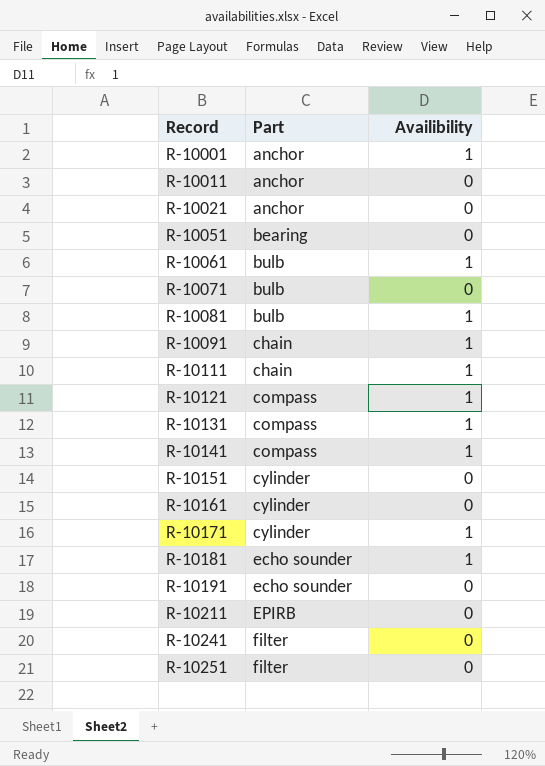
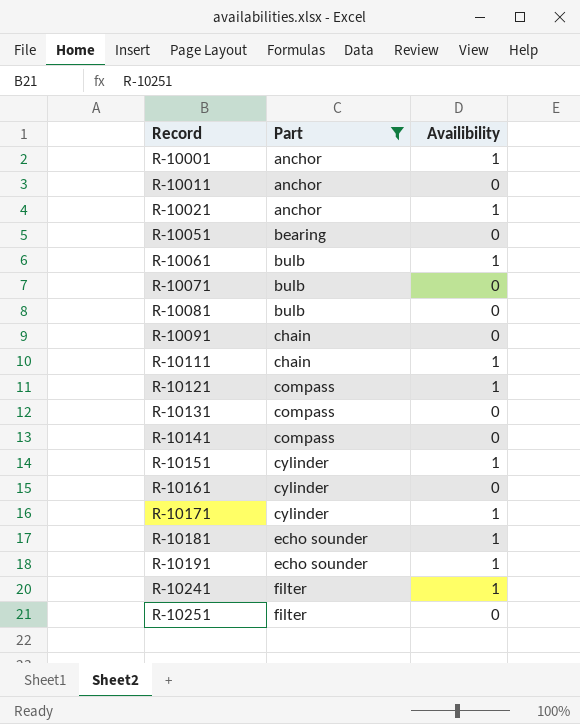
filter: none -> Part != EPIRB
R-10021 | Availibility: 0 -> 1
R-10081 | Availibility: 1 -> 0
R-10091 | Availibility: 1 -> 0
R-10131 | Availibility: 1 -> 0
R-10141 | Availibility: 1 -> 0
R-10151 | Availibility: 0 -> 1
R-10191 | Availibility: 0 -> 1
R-10241 | Availibility: 0 -> 1

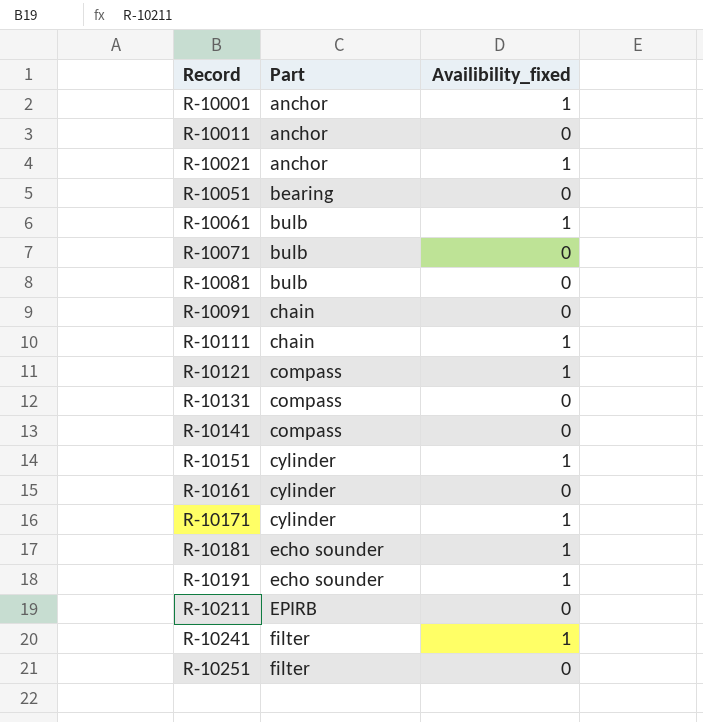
filter: Part != EPIRB -> none
column name: Availibility -> Availibility_fixed

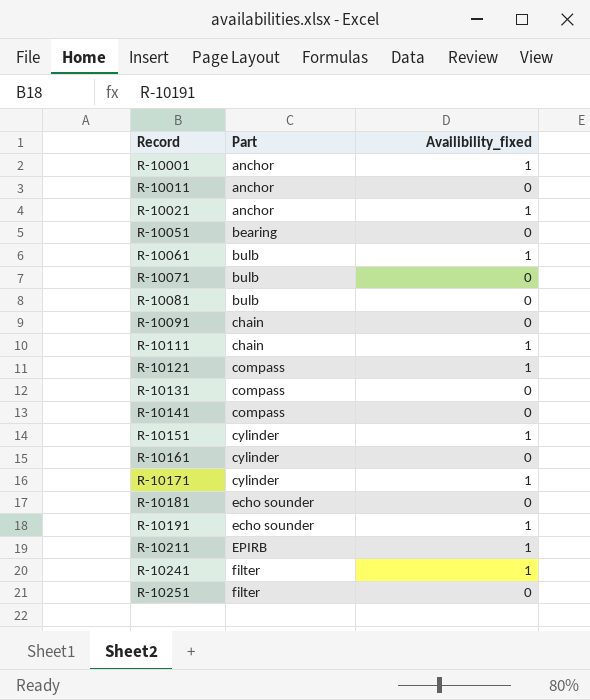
R-10181 | Availibility_fixed: 1 -> 0
R-10211 | Availibility_fixed: 0 -> 1

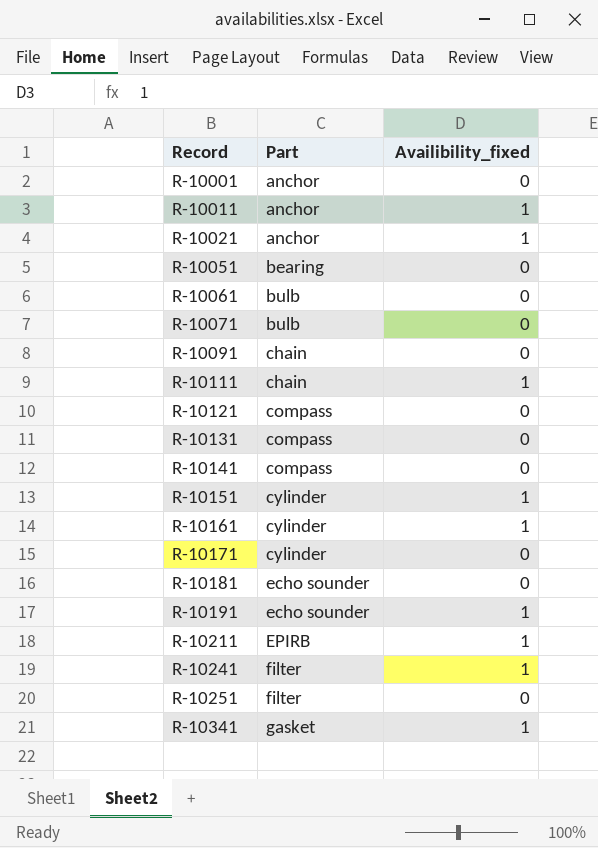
row R-10081: bulb | 0 -> none
R-10001 | Availibility_fixed: 1 -> 0
R-10011 | Availibility_fixed: 0 -> 1
R-10061 | Availibility_fixed: 1 -> 0
R-10121 | Availibility_fixed: 1 -> 0
R-10161 | Availibility_fixed: 0 -> 1
R-10171 | Availibility_fixed: 1 -> 0
row R-10341: none -> gasket | 1

